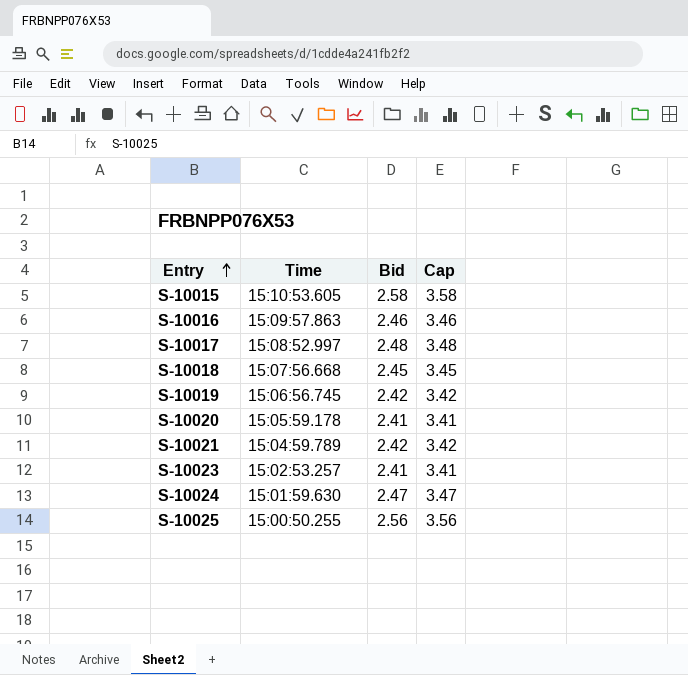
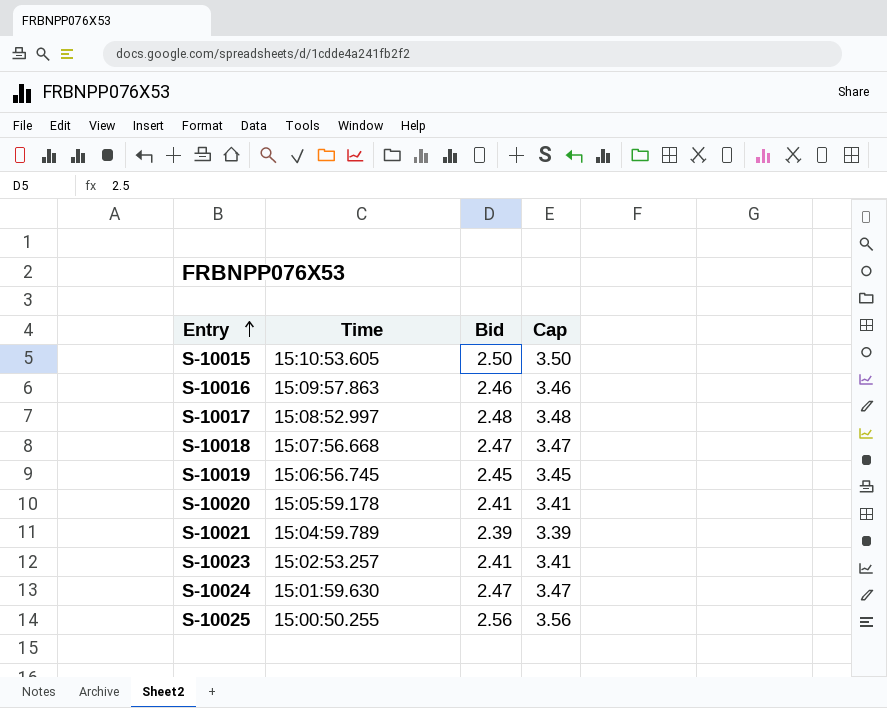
S-10015 | Bid: 2.58 -> 2.50
S-10015 | Cap: 3.58 -> 3.50
S-10018 | Bid: 2.45 -> 2.47
S-10018 | Cap: 3.45 -> 3.47
S-10019 | Bid: 2.42 -> 2.45
S-10019 | Cap: 3.42 -> 3.45
S-10021 | Bid: 2.42 -> 2.39
S-10021 | Cap: 3.42 -> 3.39

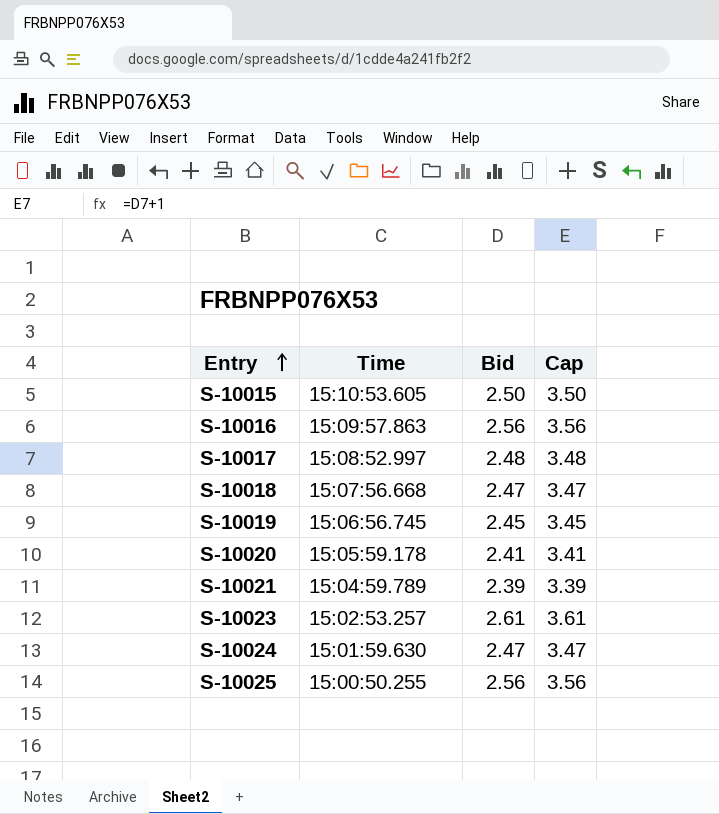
S-10016 | Bid: 2.46 -> 2.56
S-10016 | Cap: 3.46 -> 3.56
S-10023 | Bid: 2.41 -> 2.61
S-10023 | Cap: 3.41 -> 3.61

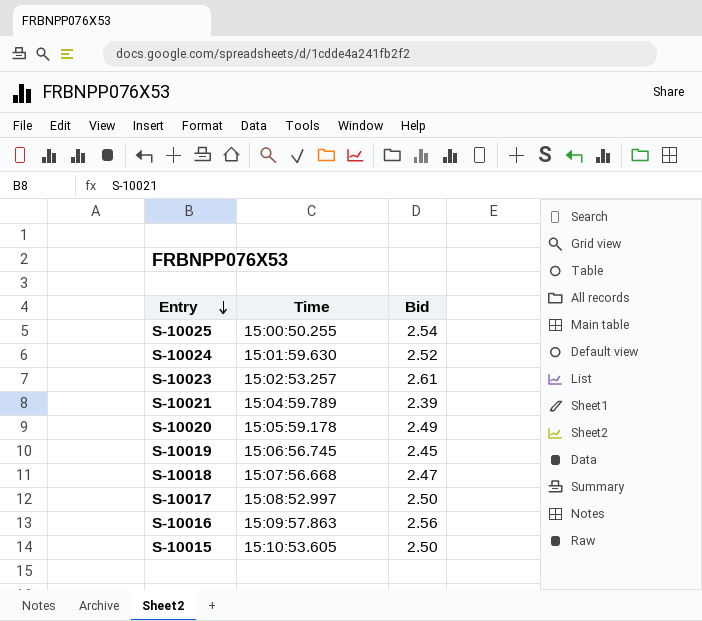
row order: Entry ascending -> Entry descending
column Cap | formula: [Bid] + 1 -> none
S-10025 | Bid: 2.56 -> 2.54
S-10024 | Bid: 2.47 -> 2.52
S-10020 | Bid: 2.41 -> 2.49
S-10017 | Bid: 2.48 -> 2.50

